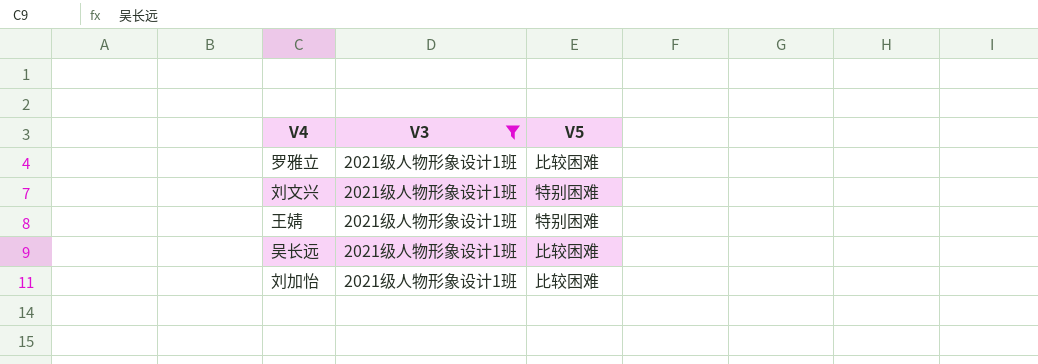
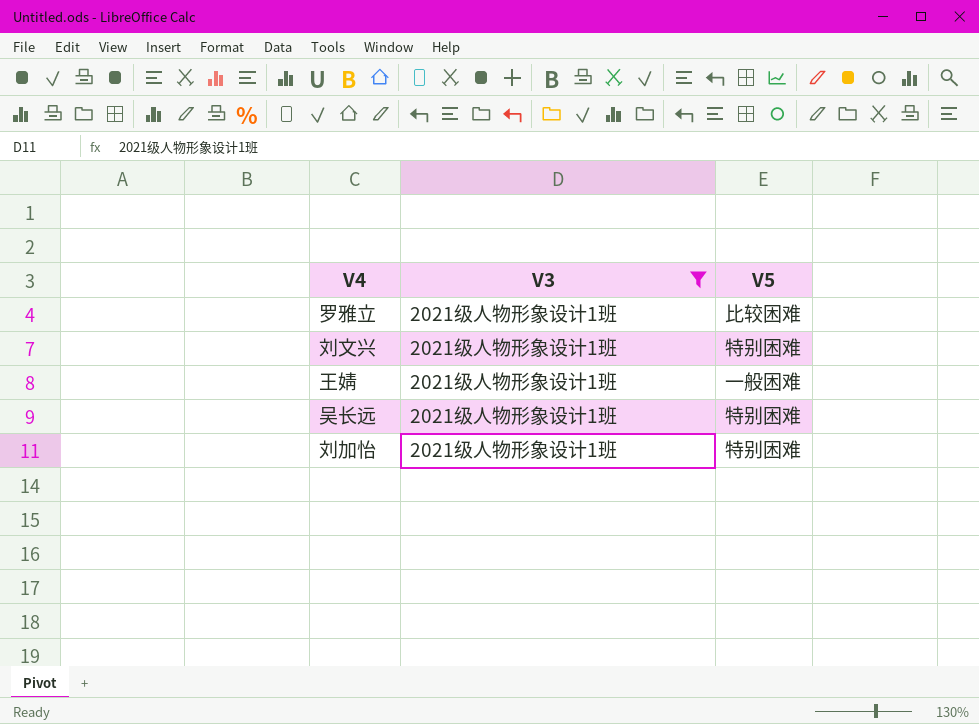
王婧 | V5: 特别困难 -> 一般困难
吴长远 | V5: 比较困难 -> 特别困难
刘加怡 | V5: 比较困难 -> 特别困难

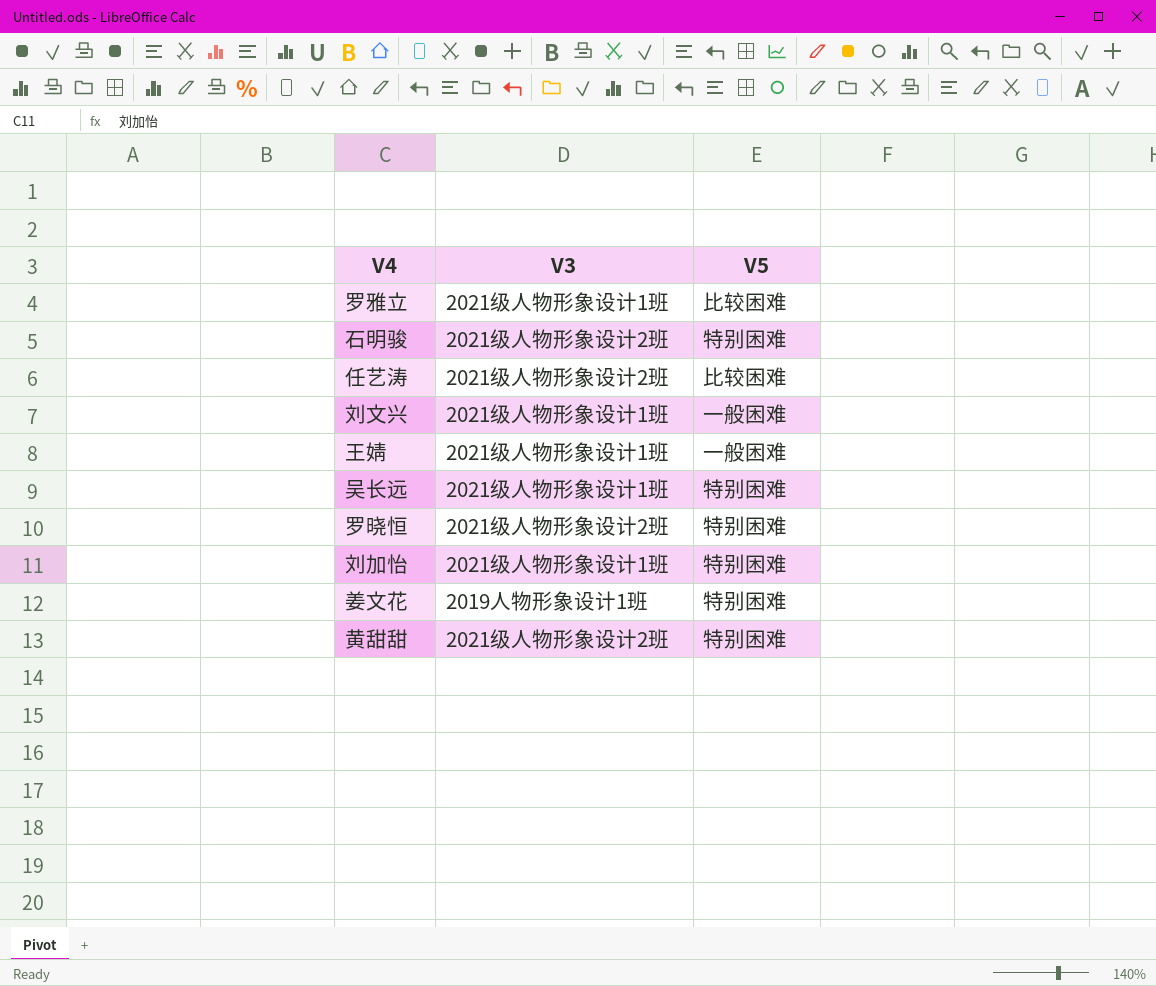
filter: V3 = 2021级人物形象设计1班 -> none
刘文兴 | V5: 特别困难 -> 一般困难

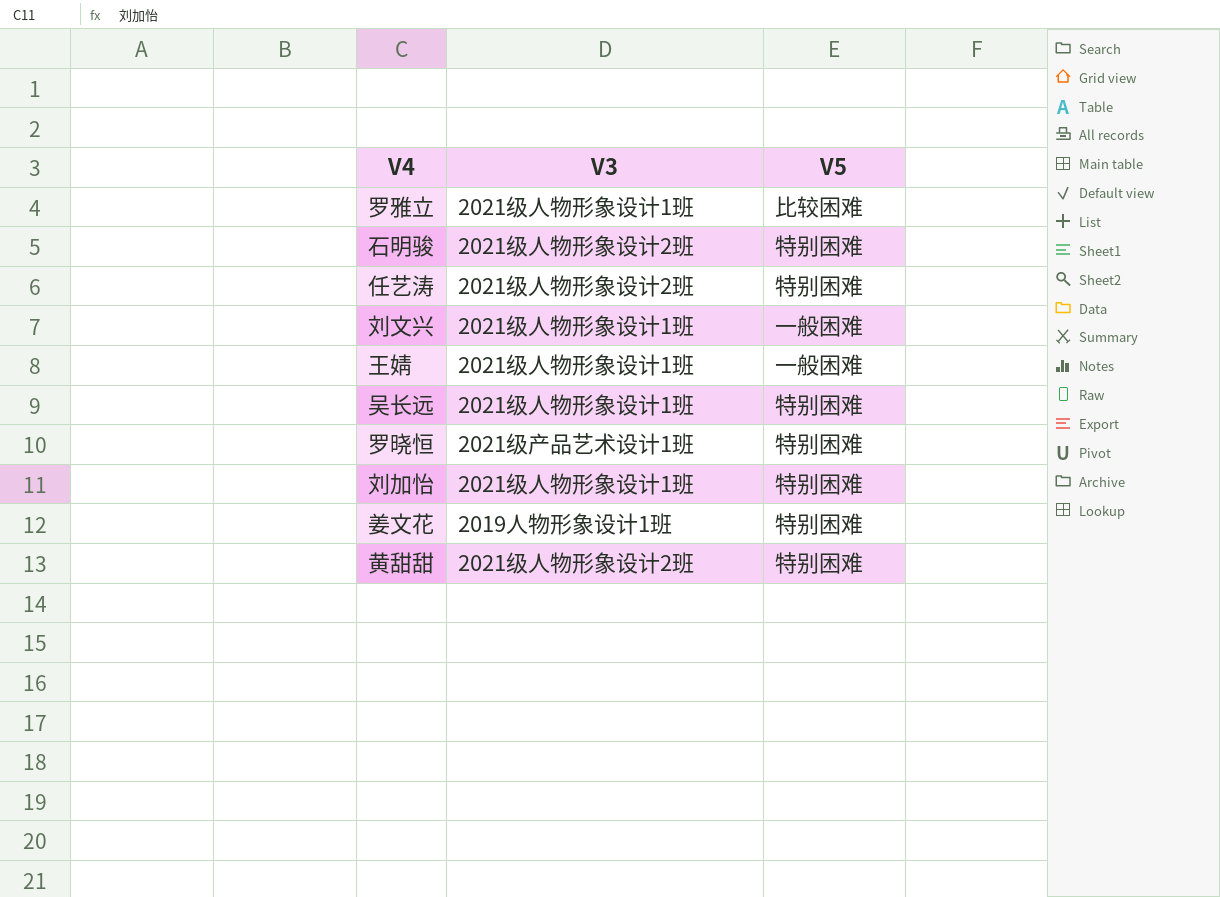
任艺涛 | V5: 比较困难 -> 特别困难
罗晓恒 | V3: 2021级人物形象设计2班 -> 2021级产品艺术设计1班

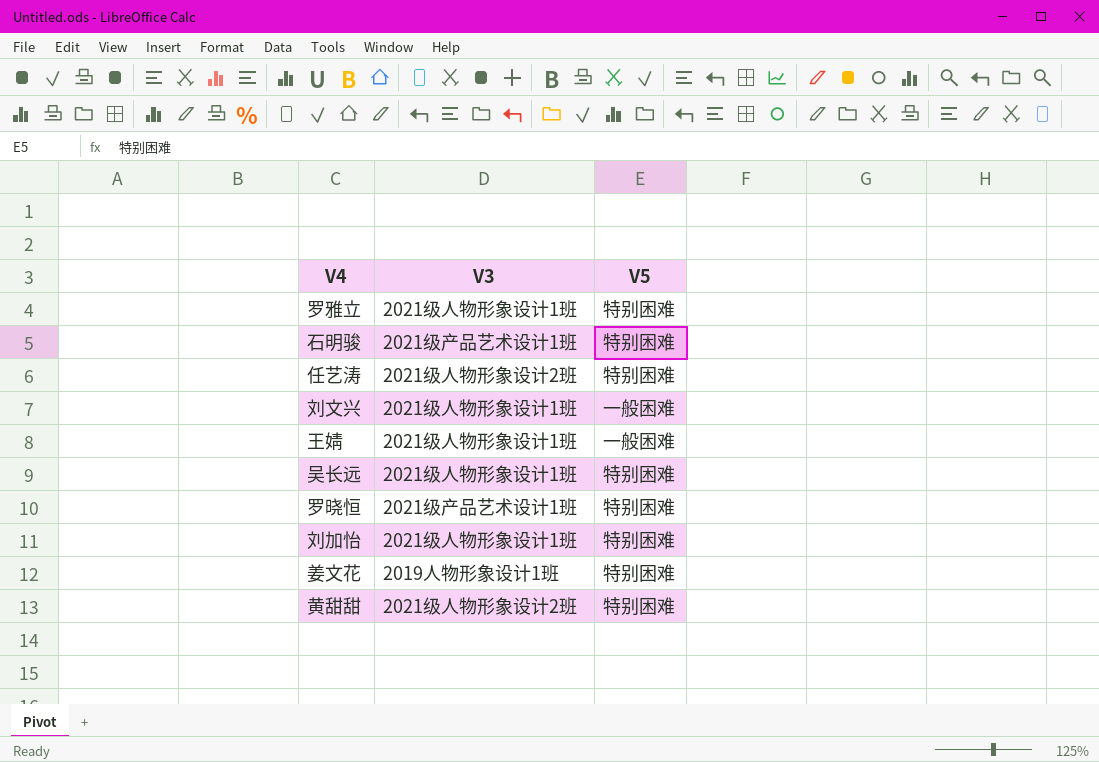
罗雅立 | V5: 比较困难 -> 特别困难
石明骏 | V3: 2021级人物形象设计2班 -> 2021级产品艺术设计1班

